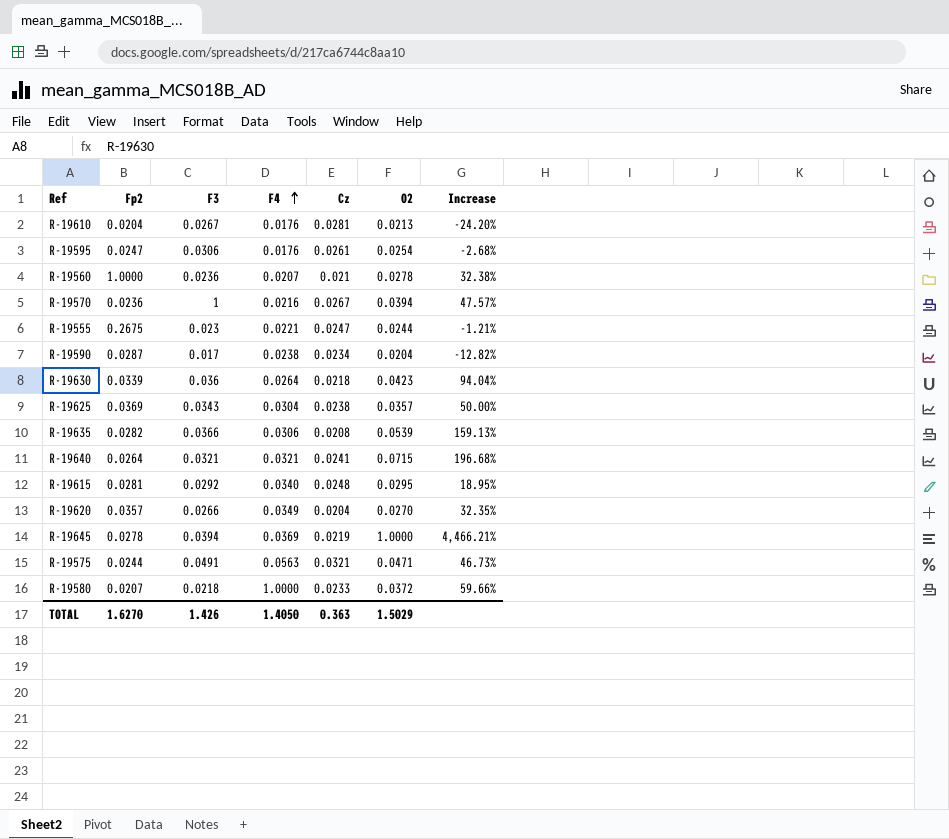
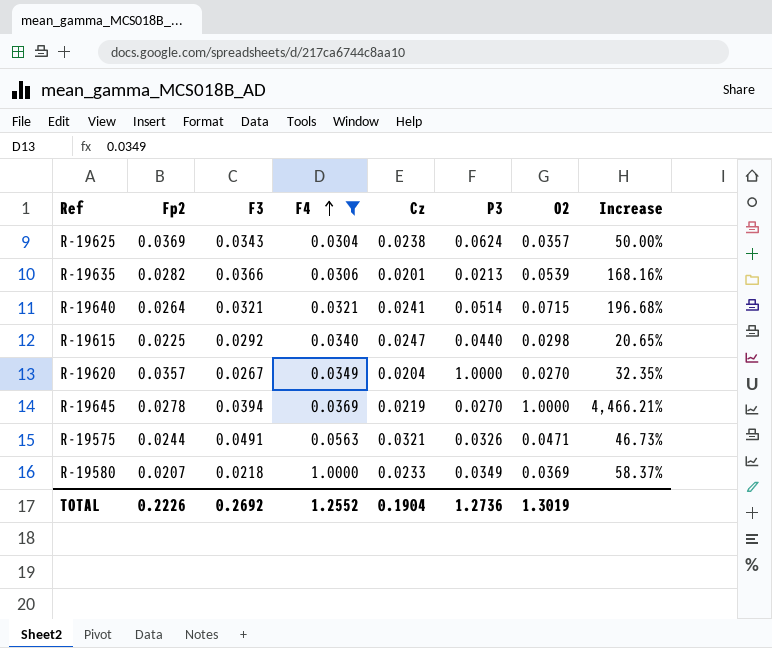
filter: none -> F4 >= 0.0304
column P3 | position: none -> 6
R-19635 | Cz: 0.0208 -> 0.0201
R-19635 | Increase: 159.13% -> 168.16%
R-19615 | Fp2: 0.0281 -> 0.0225
R-19615 | Cz: 0.0248 -> 0.0247
R-19615 | O2: 0.0295 -> 0.0298
R-19615 | Increase: 18.95% -> 20.65%
R-19620 | F3: 0.0266 -> 0.0267
R-19580 | O2: 0.0372 -> 0.0369
R-19580 | Increase: 59.66% -> 58.37%
TOTAL | Fp2: 1.6270 -> 0.2226
TOTAL | F3: 1.426 -> 0.2692
TOTAL | F4: 1.4050 -> 1.2552
TOTAL | Cz: 0.363 -> 0.1904
TOTAL | O2: 1.5029 -> 1.3019

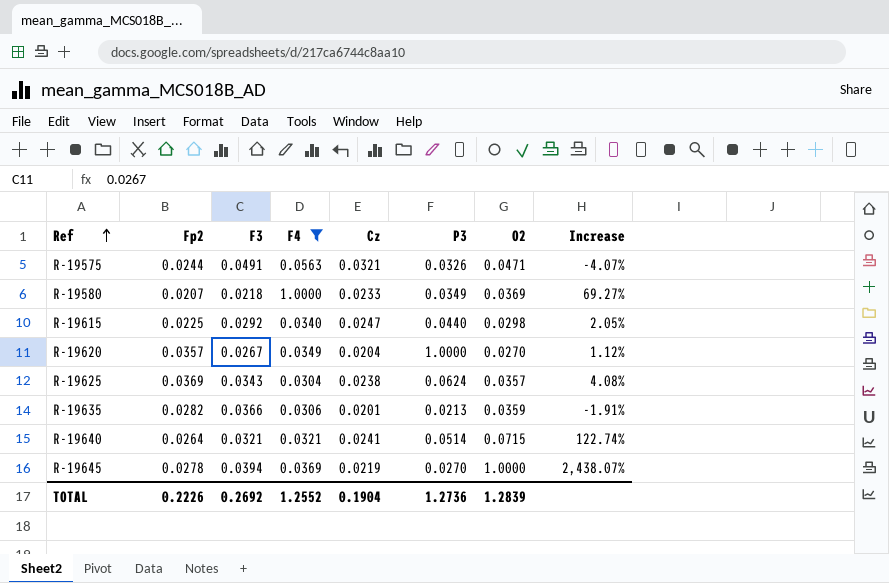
row order: F4 ascending -> Ref ascending
column Increase | formula: ([O2] - [Cz]) / [Cz] -> ([O2] - [F3]) / [F3]
R-19635 | O2: 0.0539 -> 0.0359
TOTAL | O2: 1.3019 -> 1.2839

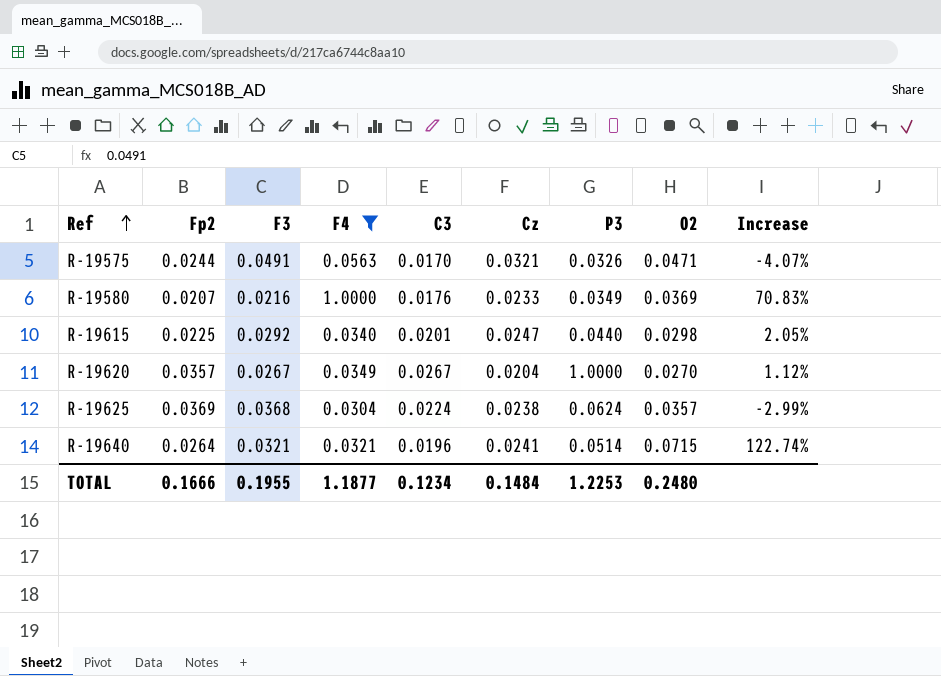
column C3 | position: none -> 5
row R-19635: 0.0282 | 0.0366 | 0.0306 | 0.0201 | 0.0213 | 0.0359 | -1.91% -> none
row R-19645: 0.0278 | 0.0394 | 0.0369 | 0.0219 | 0.0270 | 1.0000 | 2,438.07% -> none
R-19580 | F3: 0.0218 -> 0.0216
R-19580 | Increase: 69.27% -> 70.83%
R-19625 | F3: 0.0343 -> 0.0368
R-19625 | Increase: 4.08% -> -2.99%
TOTAL | Fp2: 0.2226 -> 0.1666
TOTAL | F3: 0.2692 -> 0.1955
TOTAL | F4: 1.2552 -> 1.1877
TOTAL | Cz: 0.1904 -> 0.1484
TOTAL | P3: 1.2736 -> 1.2253
TOTAL | O2: 1.2839 -> 0.2480

